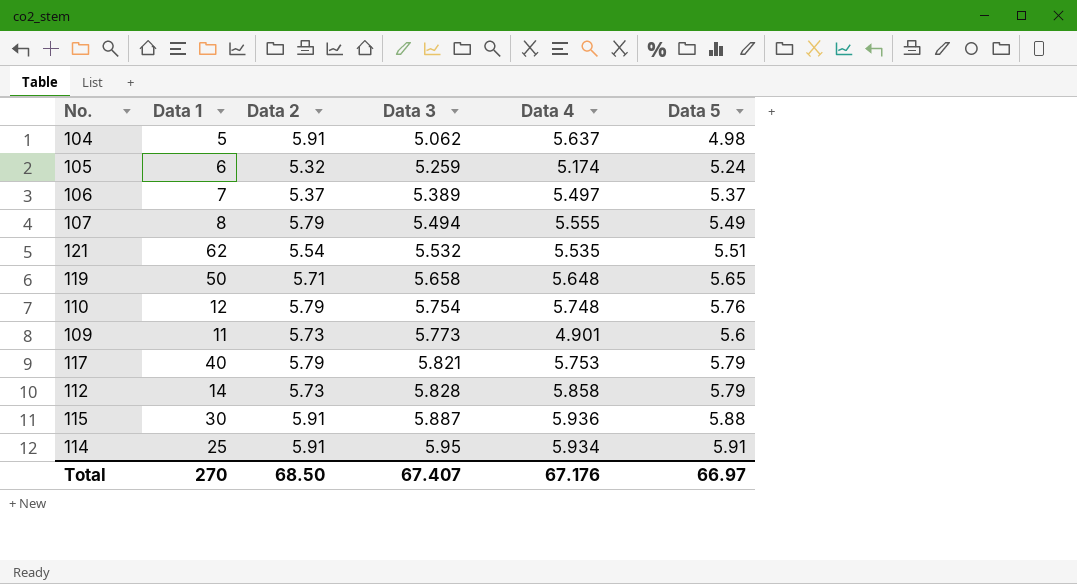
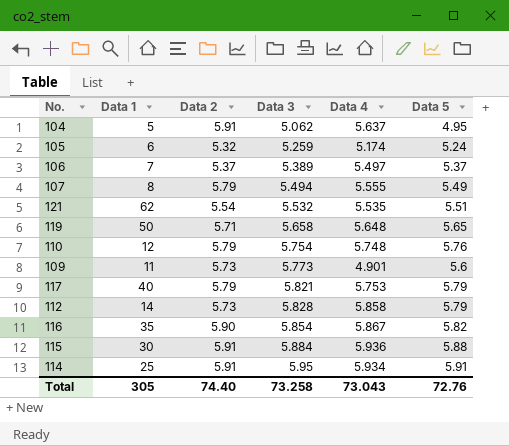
104 | Data 5: 4.98 -> 4.95
row 116: none -> 35 | 5.90 | 5.854 | 5.867 | 5.82
115 | Data 3: 5.887 -> 5.884
Total | Data 1: 270 -> 305
Total | Data 2: 68.50 -> 74.40
Total | Data 3: 67.407 -> 73.258
Total | Data 4: 67.176 -> 73.043
Total | Data 5: 66.97 -> 72.76

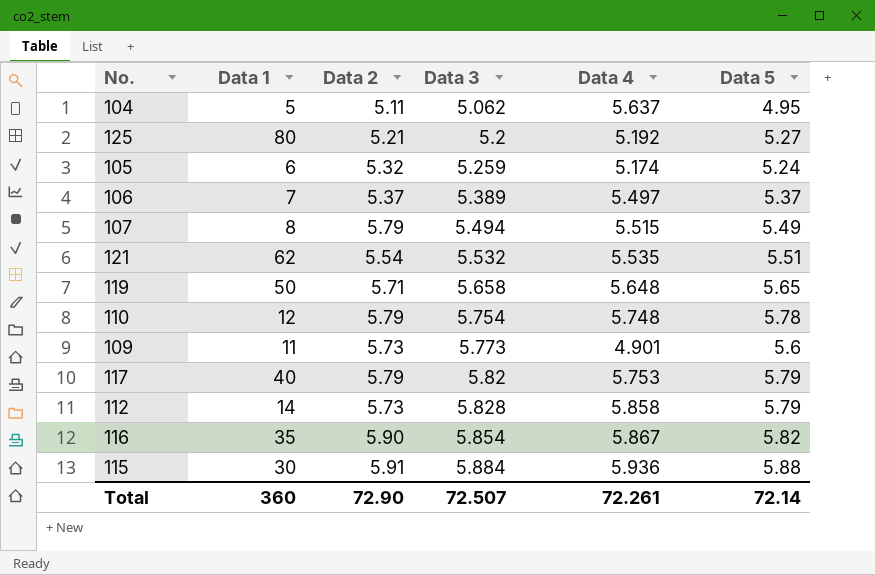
row 114: 25 | 5.91 | 5.95 | 5.934 | 5.91 -> none
104 | Data 2: 5.91 -> 5.11
row 125: none -> 80 | 5.21 | 5.2 | 5.192 | 5.27
107 | Data 4: 5.555 -> 5.515
110 | Data 5: 5.76 -> 5.78
117 | Data 3: 5.821 -> 5.82
Total | Data 1: 305 -> 360
Total | Data 2: 74.40 -> 72.90
Total | Data 3: 73.258 -> 72.507
Total | Data 4: 73.043 -> 72.261
Total | Data 5: 72.76 -> 72.14

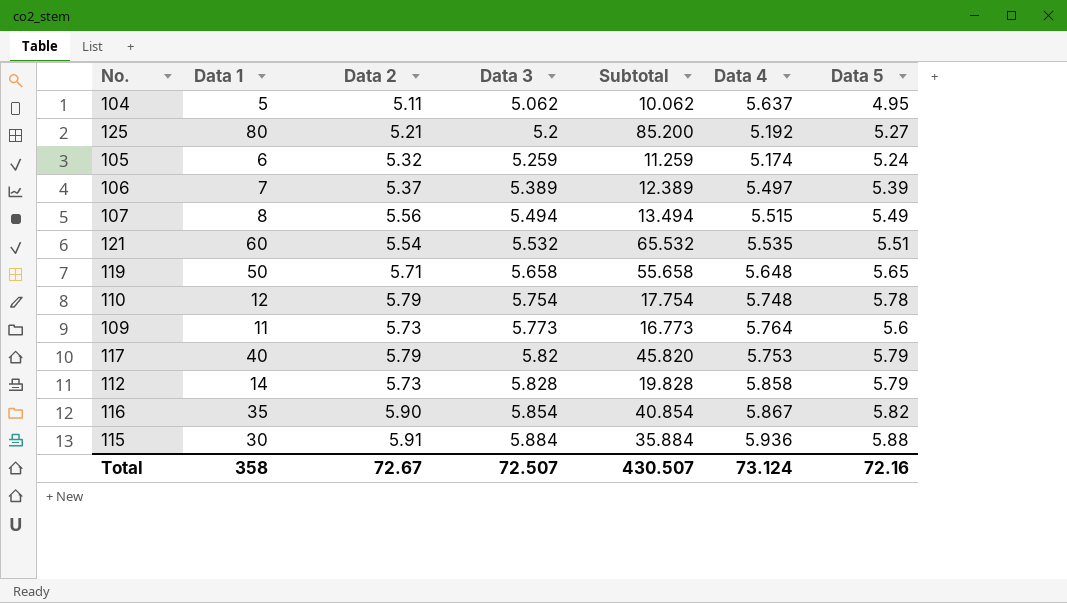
column Subtotal | formula: none -> [Data 1] + [Data 3]
106 | Data 5: 5.37 -> 5.39
107 | Data 2: 5.79 -> 5.56
121 | Data 1: 62 -> 60
109 | Data 4: 4.901 -> 5.764
Total | Data 1: 360 -> 358
Total | Data 2: 72.90 -> 72.67
Total | Data 4: 72.261 -> 73.124
Total | Data 5: 72.14 -> 72.16

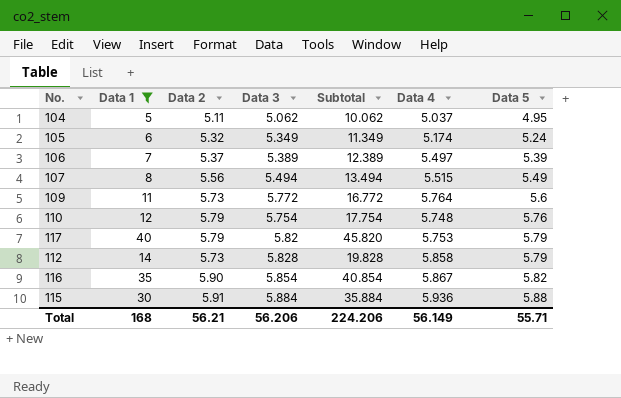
filter: none -> Data 1 <= 40
row order: Data 3 ascending -> Data 5 ascending
104 | Data 4: 5.637 -> 5.037
105 | Data 3: 5.259 -> 5.349
105 | Subtotal: 11.259 -> 11.349
109 | Data 3: 5.773 -> 5.772
109 | Subtotal: 16.773 -> 16.772
110 | Data 5: 5.78 -> 5.76
Total | Data 1: 358 -> 168
Total | Data 2: 72.67 -> 56.21
Total | Data 3: 72.507 -> 56.206
Total | Subtotal: 430.507 -> 224.206
Total | Data 4: 73.124 -> 56.149
Total | Data 5: 72.16 -> 55.71

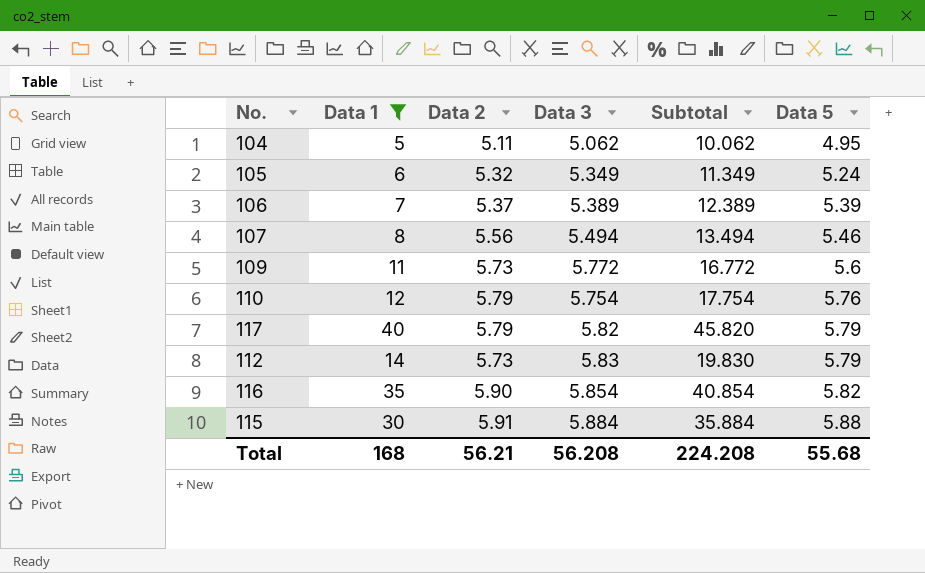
column Data 4 | position: 6 -> none
107 | Data 5: 5.49 -> 5.46
112 | Data 3: 5.828 -> 5.83
112 | Subtotal: 19.828 -> 19.830
Total | Data 3: 56.206 -> 56.208
Total | Subtotal: 224.206 -> 224.208
Total | Data 5: 55.71 -> 55.68

